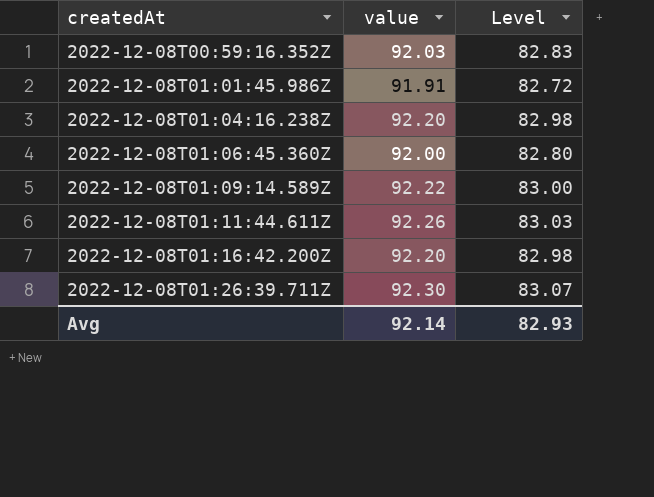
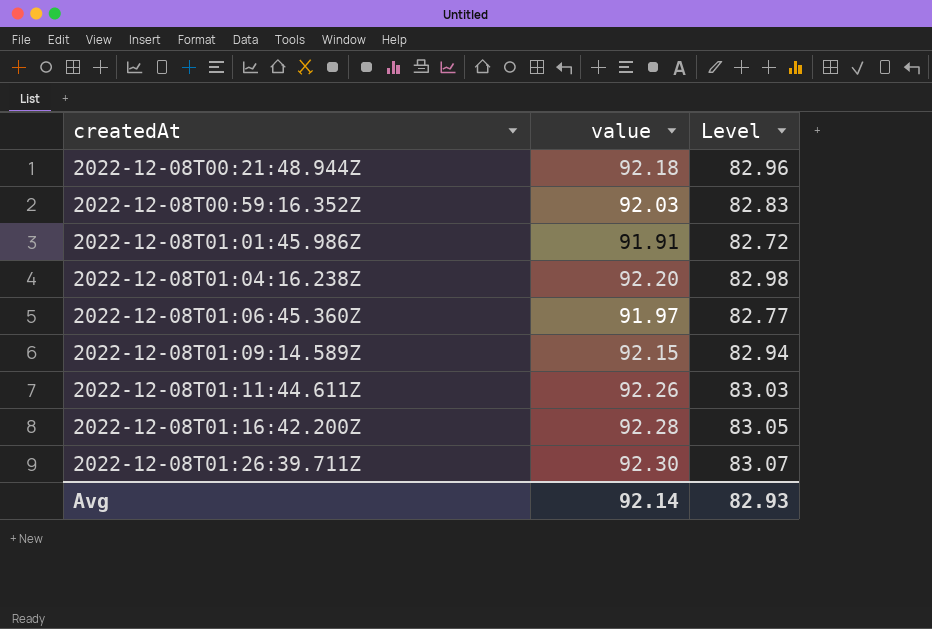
row 2022-12-08T00:21:48.944Z: none -> 92.18 | 82.96
2022-12-08T01:06:45.360Z | value: 92.00 -> 91.97
2022-12-08T01:06:45.360Z | Level: 82.80 -> 82.77
2022-12-08T01:09:14.589Z | value: 92.22 -> 92.15
2022-12-08T01:09:14.589Z | Level: 83.00 -> 82.94
2022-12-08T01:16:42.200Z | value: 92.20 -> 92.28
2022-12-08T01:16:42.200Z | Level: 82.98 -> 83.05

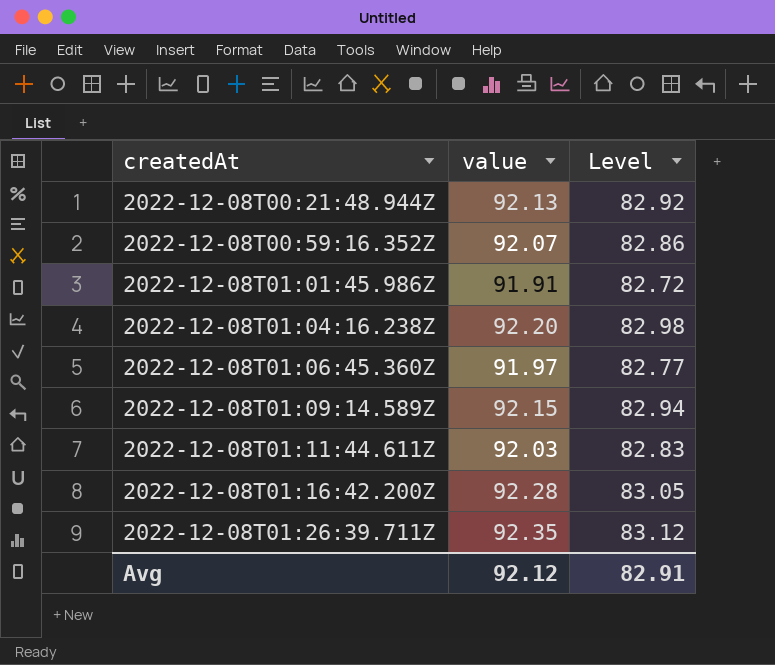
2022-12-08T00:21:48.944Z | value: 92.18 -> 92.13
2022-12-08T00:21:48.944Z | Level: 82.96 -> 82.92
2022-12-08T00:59:16.352Z | value: 92.03 -> 92.07
2022-12-08T00:59:16.352Z | Level: 82.83 -> 82.86
2022-12-08T01:11:44.611Z | value: 92.26 -> 92.03
2022-12-08T01:11:44.611Z | Level: 83.03 -> 82.83
2022-12-08T01:26:39.711Z | value: 92.30 -> 92.35
2022-12-08T01:26:39.711Z | Level: 83.07 -> 83.12
Avg | value: 92.14 -> 92.12
Avg | Level: 82.93 -> 82.91

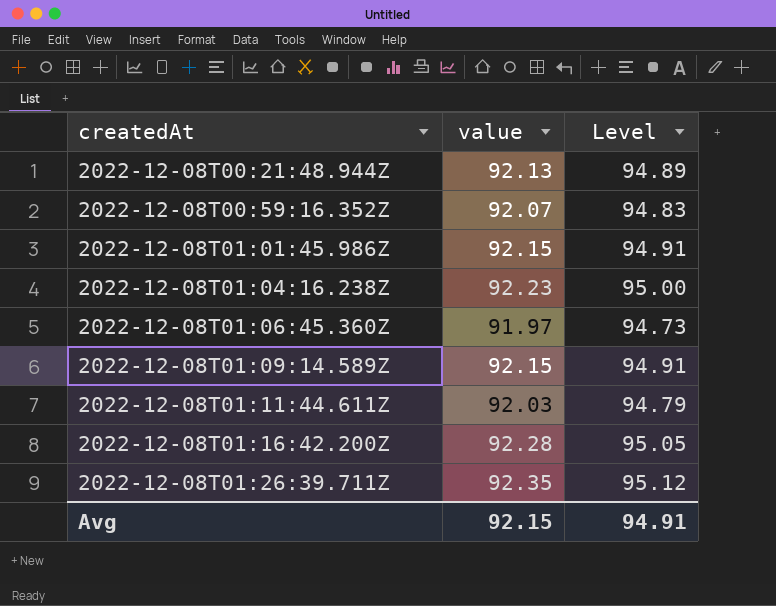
column Level | formula: [value] * 0.9 -> [value] * 1.03
2022-12-08T01:01:45.986Z | value: 91.91 -> 92.15
2022-12-08T01:04:16.238Z | value: 92.20 -> 92.23
Avg | value: 92.12 -> 92.15
Avg | Level: 82.91 -> 94.91

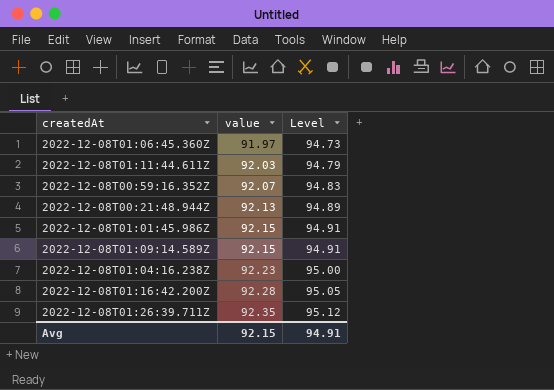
row order: createdAt ascending -> value ascending

